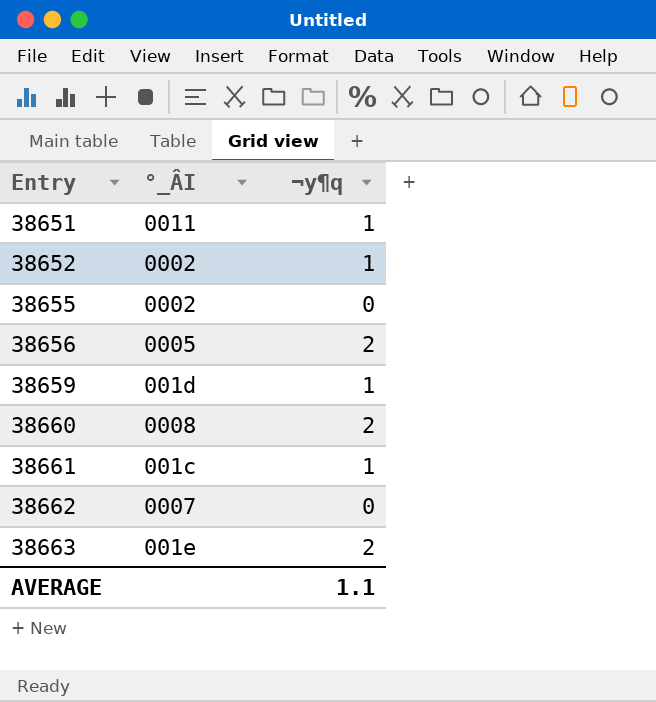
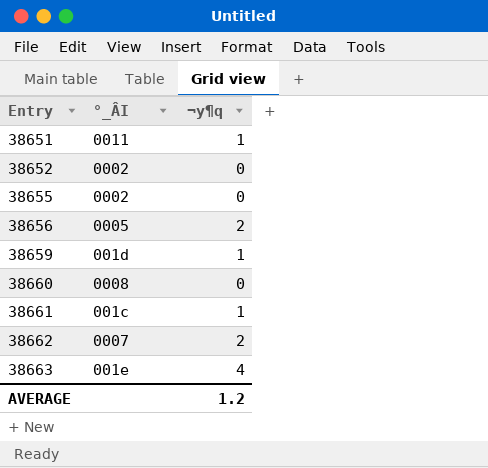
38652 | ¬y¶q: 1 -> 0
38660 | ¬y¶q: 2 -> 0
38662 | ¬y¶q: 0 -> 2
38663 | ¬y¶q: 2 -> 4
AVERAGE | ¬y¶q: 1.1 -> 1.2

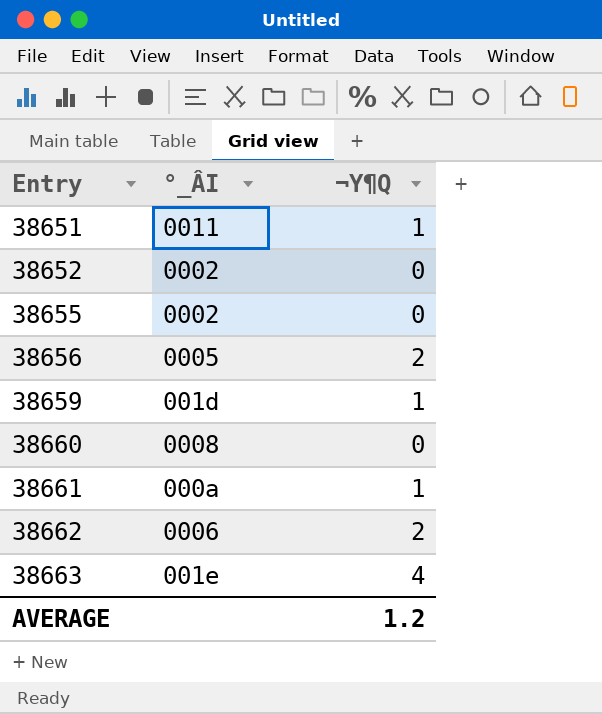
column name: ¬y¶q -> ¬Y¶Q
38661 | °_ÂI: 001c -> 000a
38662 | °_ÂI: 0007 -> 0006

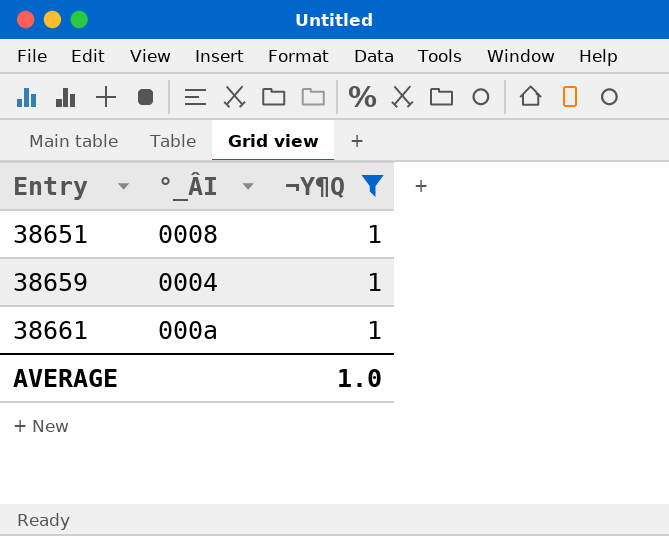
filter: none -> ¬Y¶Q = 1
38651 | °_ÂI: 0011 -> 0008
38659 | °_ÂI: 001d -> 0004
AVERAGE | ¬Y¶Q: 1.2 -> 1.0

